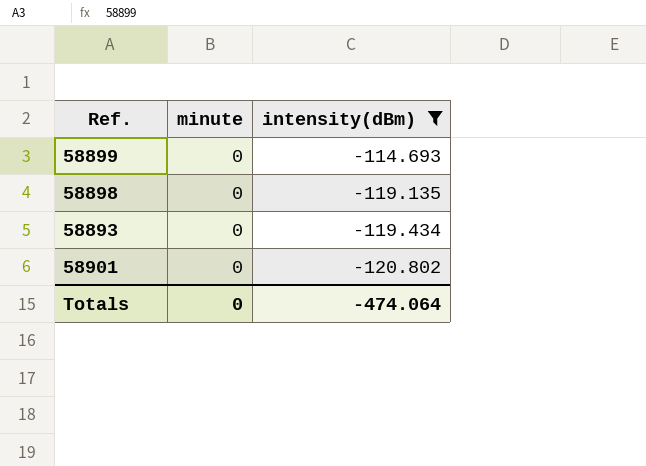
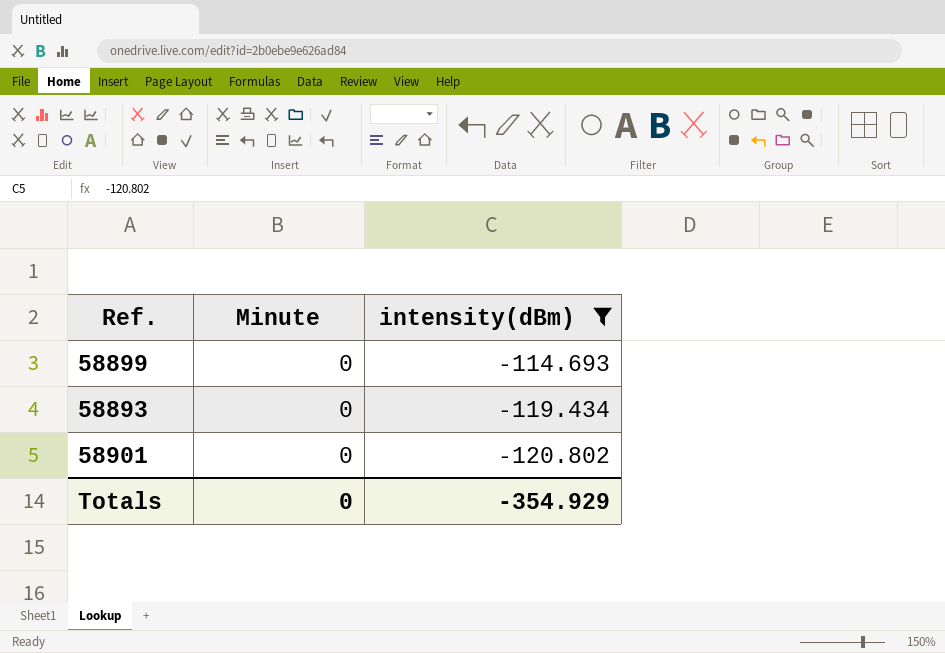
column name: minute -> Minute
row 58898: 0 | -119.135 -> none
Totals | intensity(dBm): -474.064 -> -354.929

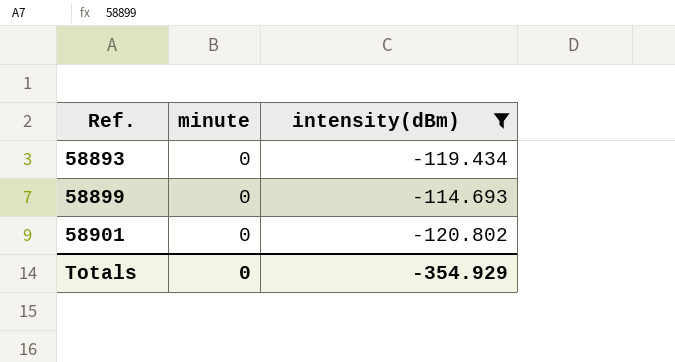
row order: intensity(dBm) descending -> Ref. ascending
column name: Minute -> minute

